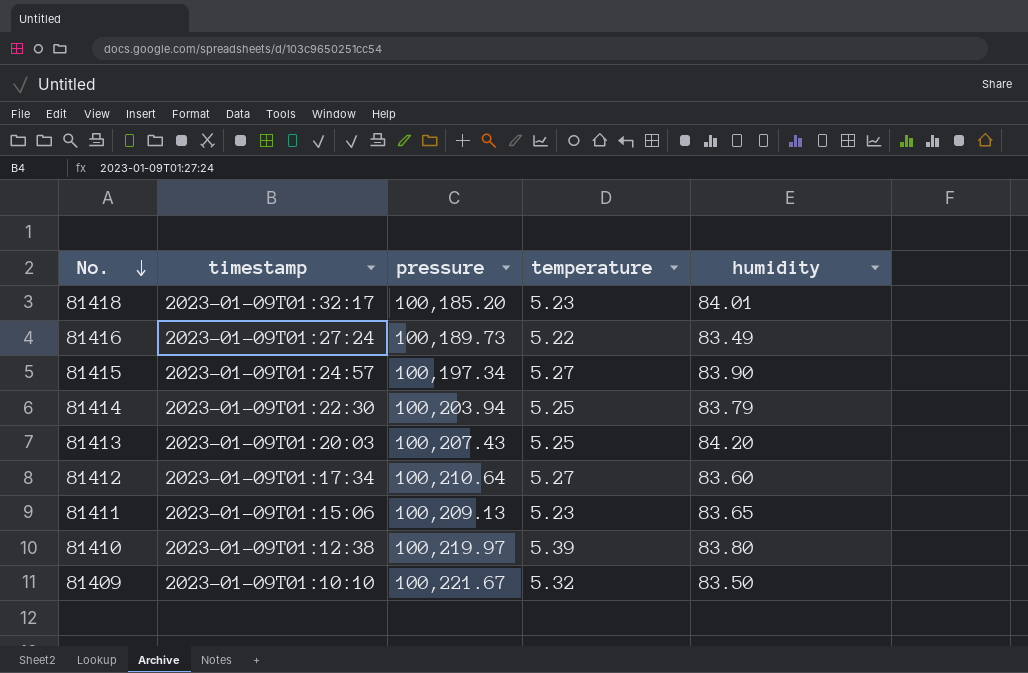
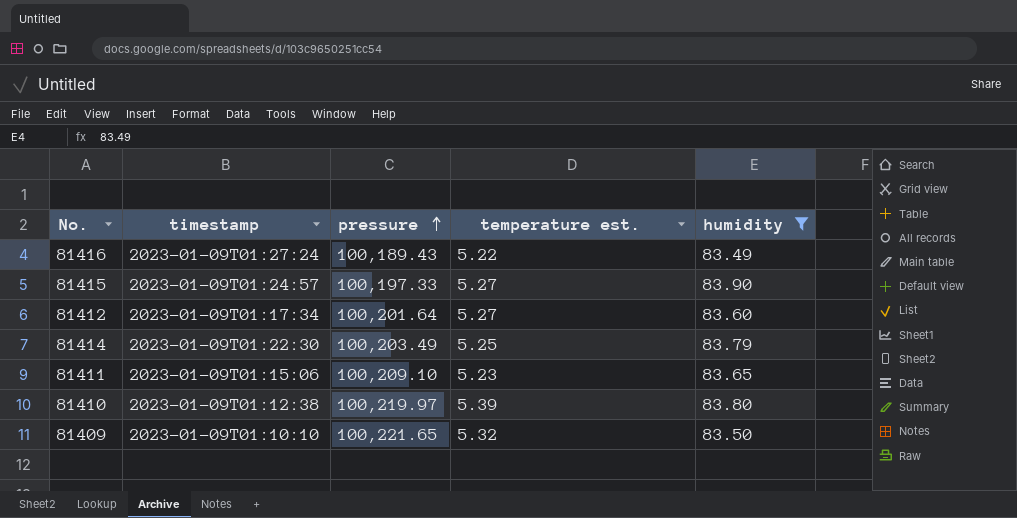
filter: none -> humidity <= 83.90
row order: No. descending -> pressure ascending
column name: temperature -> temperature est.
81416 | pressure: 100,189.73 -> 100,189.43
81415 | pressure: 100,197.34 -> 100,197.33
81412 | pressure: 100,210.64 -> 100,201.64
81414 | pressure: 100,203.94 -> 100,203.49
81411 | pressure: 100,209.13 -> 100,209.10
81409 | pressure: 100,221.67 -> 100,221.65

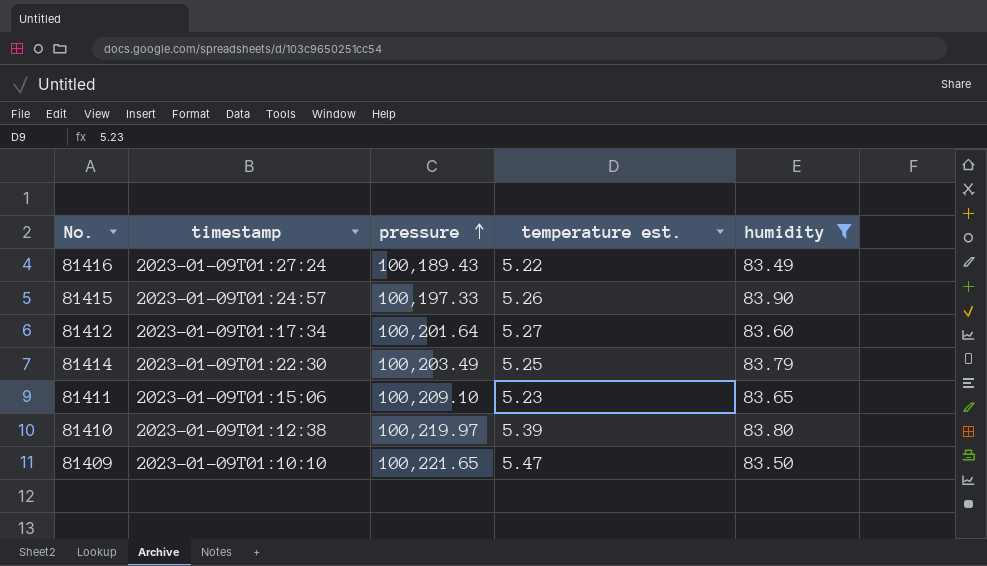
81415 | temperature est.: 5.27 -> 5.26
81409 | temperature est.: 5.32 -> 5.47

